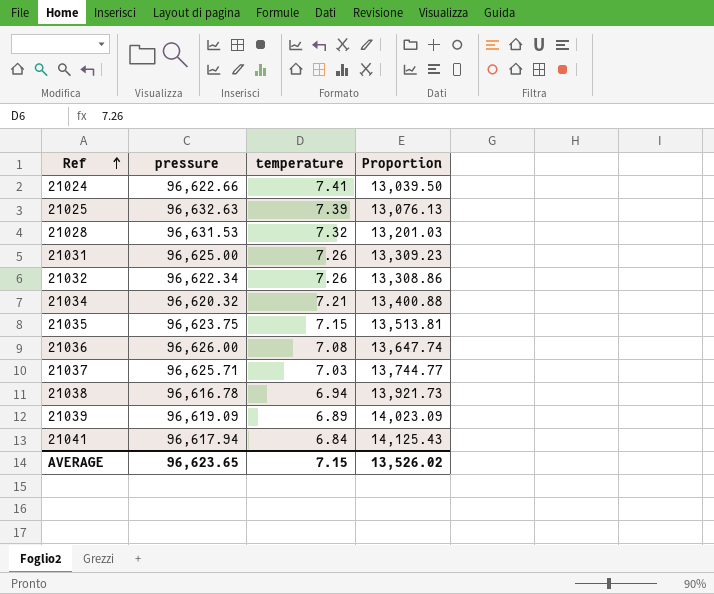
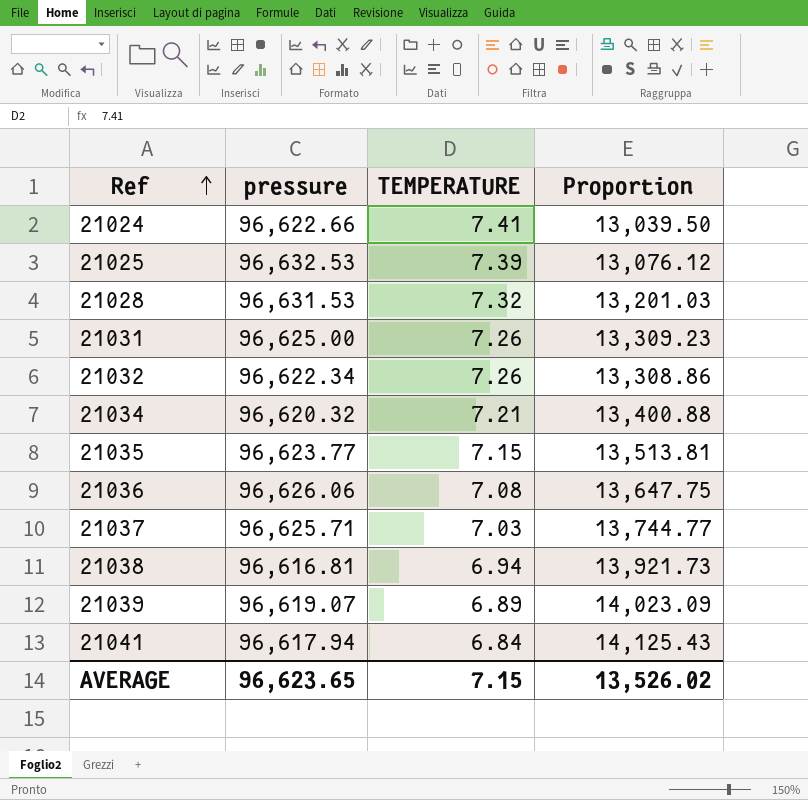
column name: temperature -> TEMPERATURE
21025 | pressure: 96,632.63 -> 96,632.53
21025 | Proportion: 13,076.13 -> 13,076.12
21035 | pressure: 96,623.75 -> 96,623.77
21036 | pressure: 96,626.00 -> 96,626.06
21036 | Proportion: 13,647.74 -> 13,647.75
21038 | pressure: 96,616.78 -> 96,616.81
21039 | pressure: 96,619.09 -> 96,619.07

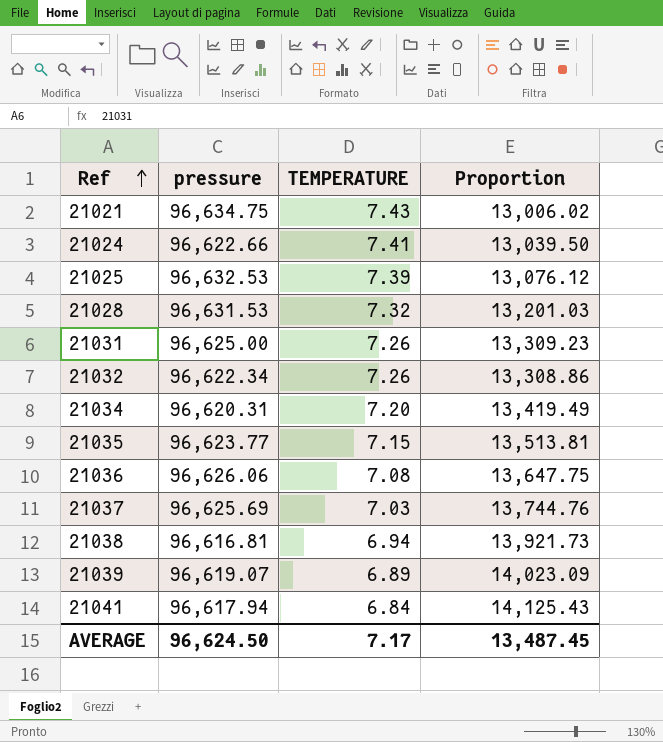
row 21021: none -> 96,634.75 | 7.43 | 13,006.02
21034 | pressure: 96,620.32 -> 96,620.31
21034 | TEMPERATURE: 7.21 -> 7.20
21034 | Proportion: 13,400.88 -> 13,419.49
21037 | pressure: 96,625.71 -> 96,625.69
21037 | Proportion: 13,744.77 -> 13,744.76
AVERAGE | pressure: 96,623.65 -> 96,624.50
AVERAGE | TEMPERATURE: 7.15 -> 7.17
AVERAGE | Proportion: 13,526.02 -> 13,487.45

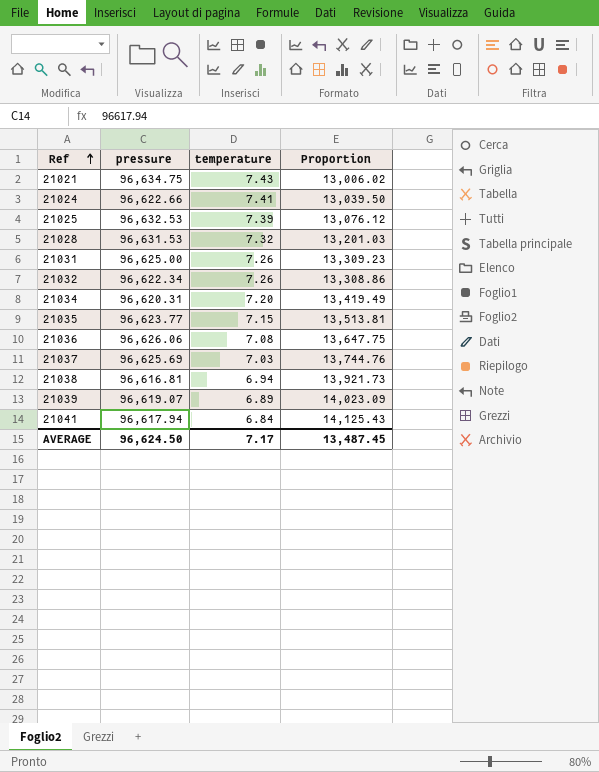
column name: TEMPERATURE -> temperature

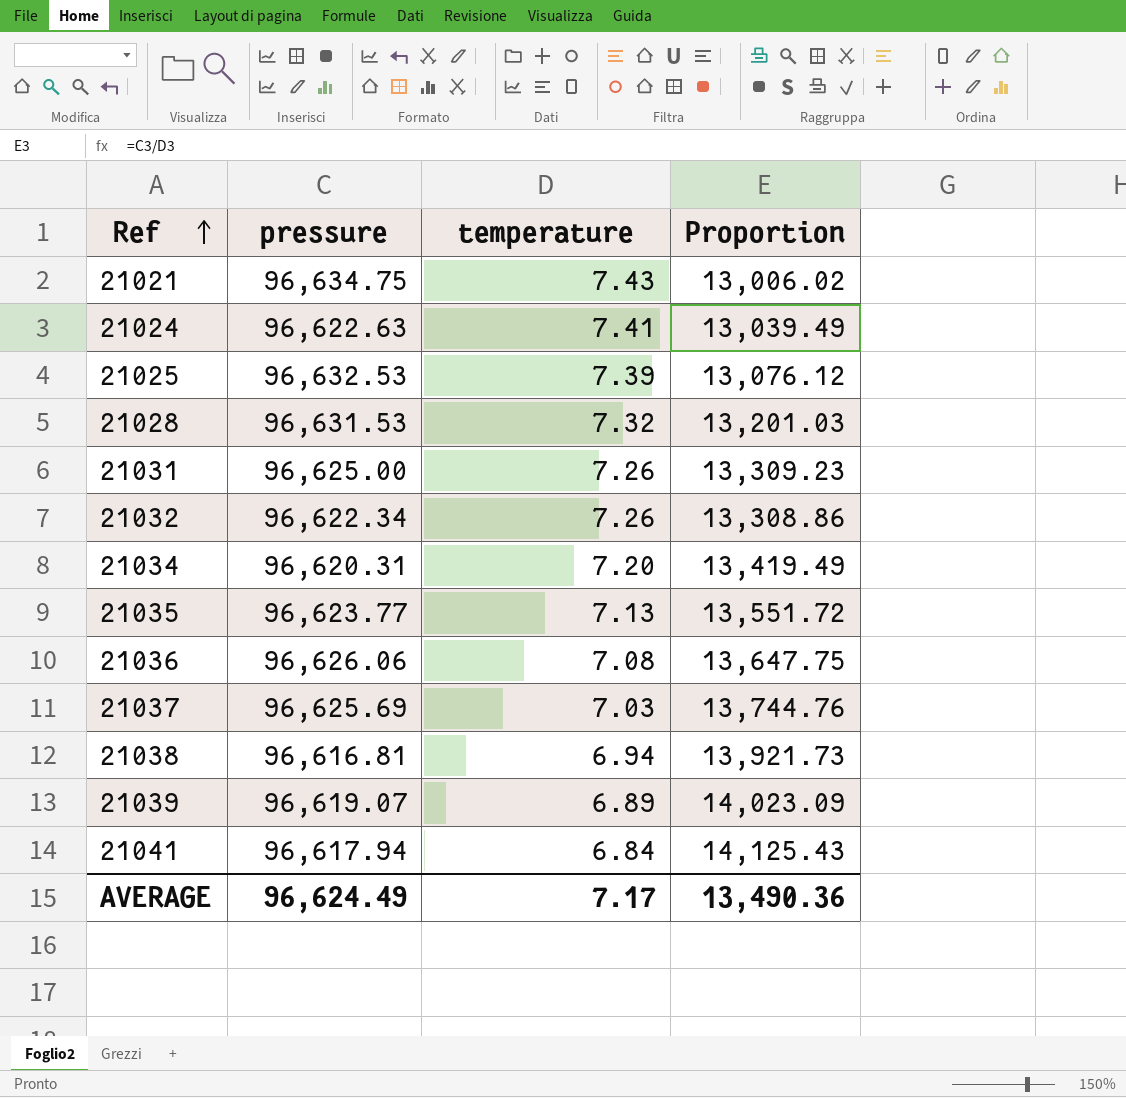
21024 | pressure: 96,622.66 -> 96,622.63
21024 | Proportion: 13,039.50 -> 13,039.49
21035 | temperature: 7.15 -> 7.13
21035 | Proportion: 13,513.81 -> 13,551.72
AVERAGE | pressure: 96,624.50 -> 96,624.49
AVERAGE | Proportion: 13,487.45 -> 13,490.36

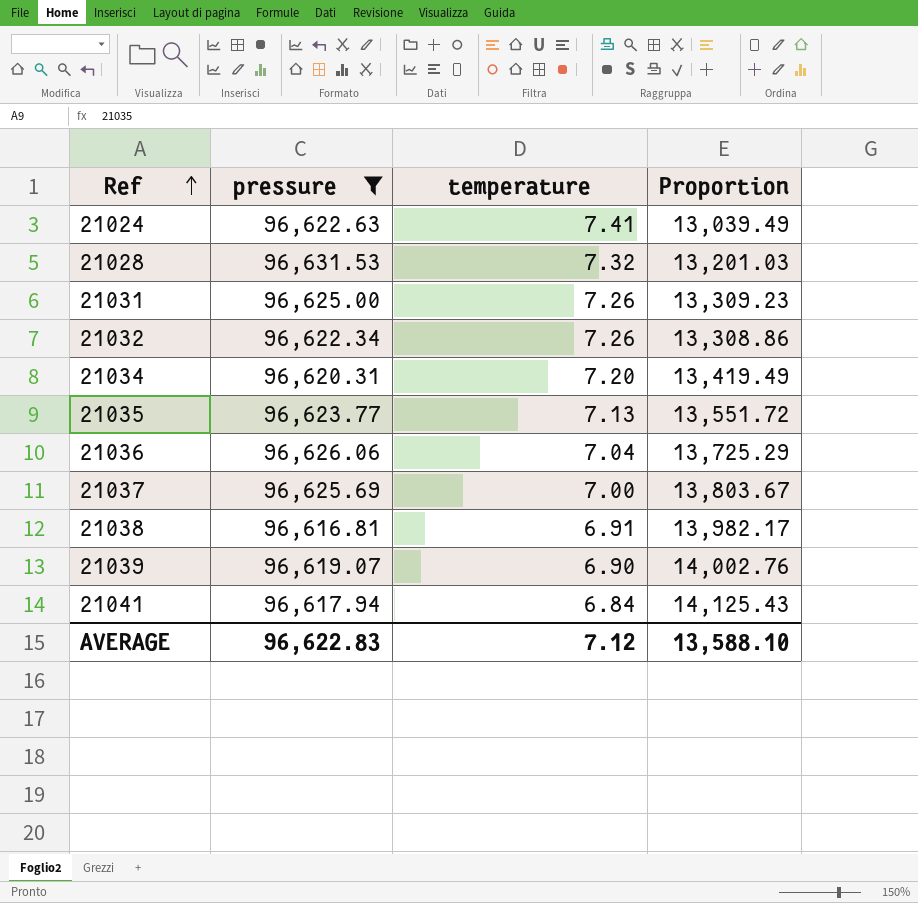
filter: none -> pressure <= 96,631.53
21036 | temperature: 7.08 -> 7.04
21036 | Proportion: 13,647.75 -> 13,725.29
21037 | temperature: 7.03 -> 7.00
21037 | Proportion: 13,744.76 -> 13,803.67
21038 | temperature: 6.94 -> 6.91
21038 | Proportion: 13,921.73 -> 13,982.17
21039 | temperature: 6.89 -> 6.90
21039 | Proportion: 14,023.09 -> 14,002.76
AVERAGE | pressure: 96,624.49 -> 96,622.83
AVERAGE | temperature: 7.17 -> 7.12
AVERAGE | Proportion: 13,490.36 -> 13,588.10

